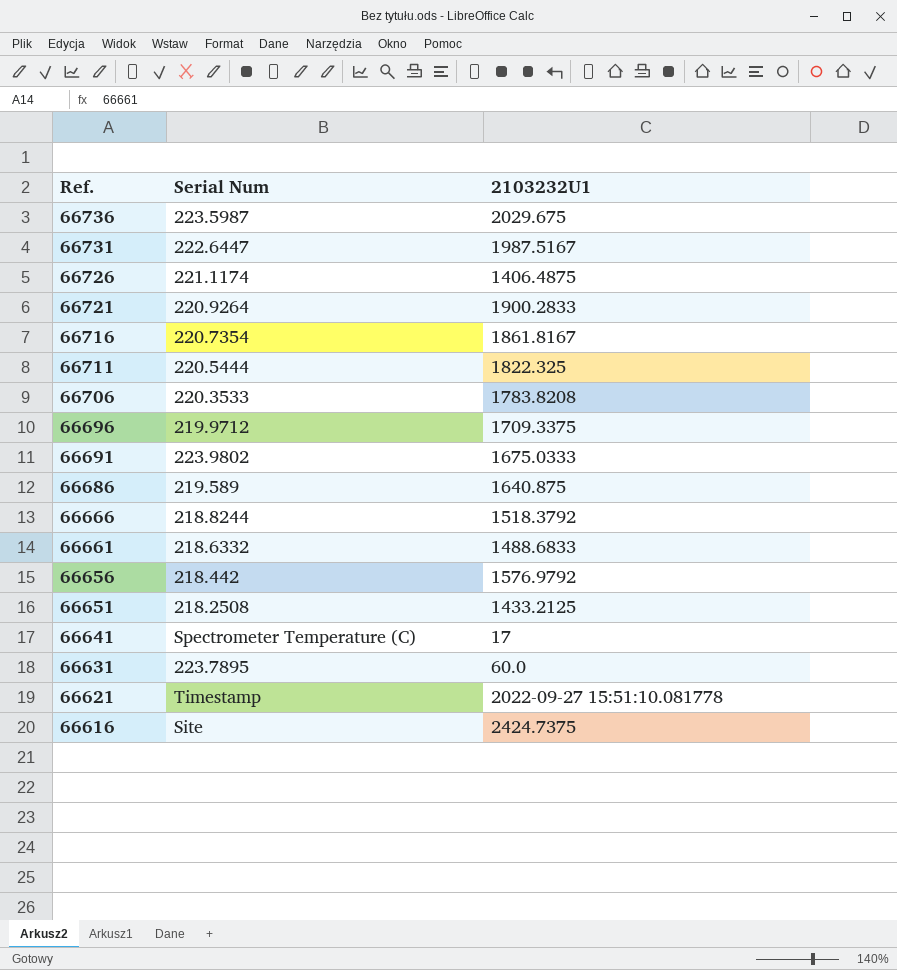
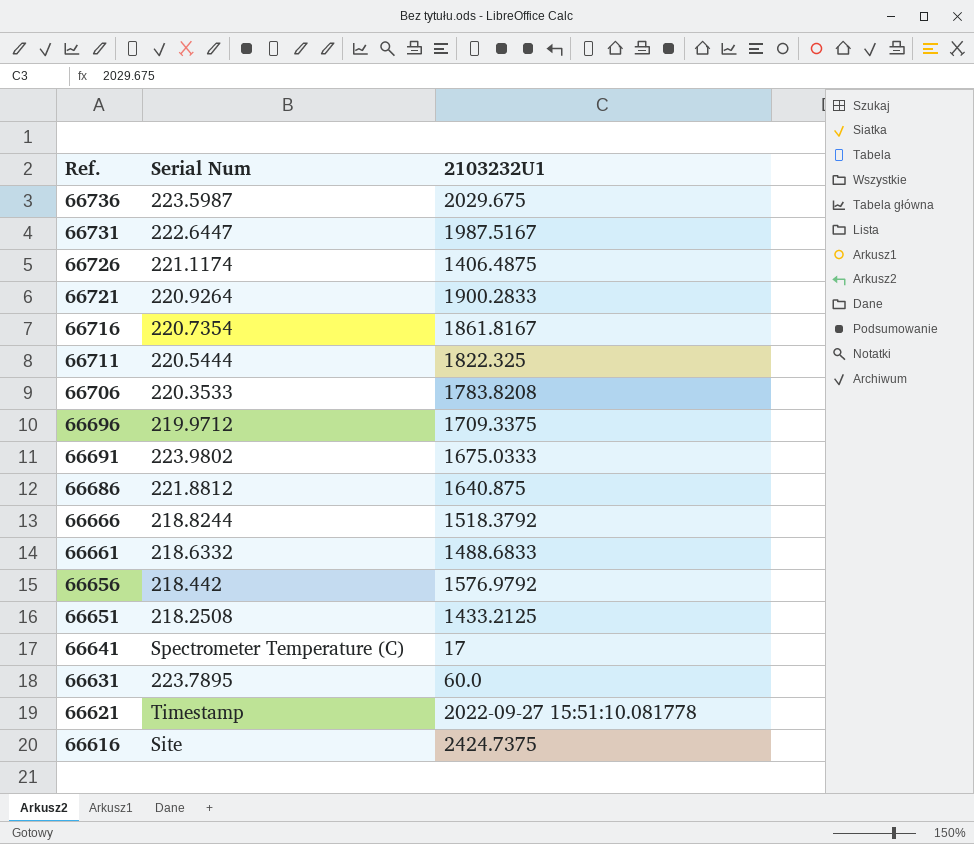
66686 | Serial Num: 219.589 -> 221.8812

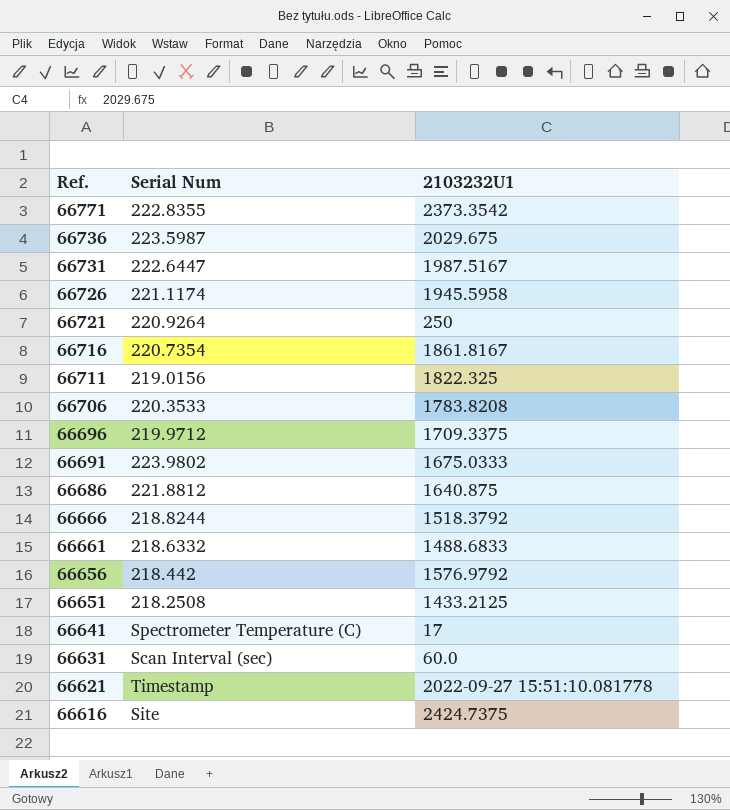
row 66771: none -> 222.8355 | 2373.3542
66726 | 2103232U1: 1406.4875 -> 1945.5958
66721 | 2103232U1: 1900.2833 -> 250
66711 | Serial Num: 220.5444 -> 219.0156
66631 | Serial Num: 223.7895 -> Scan Interval (sec)

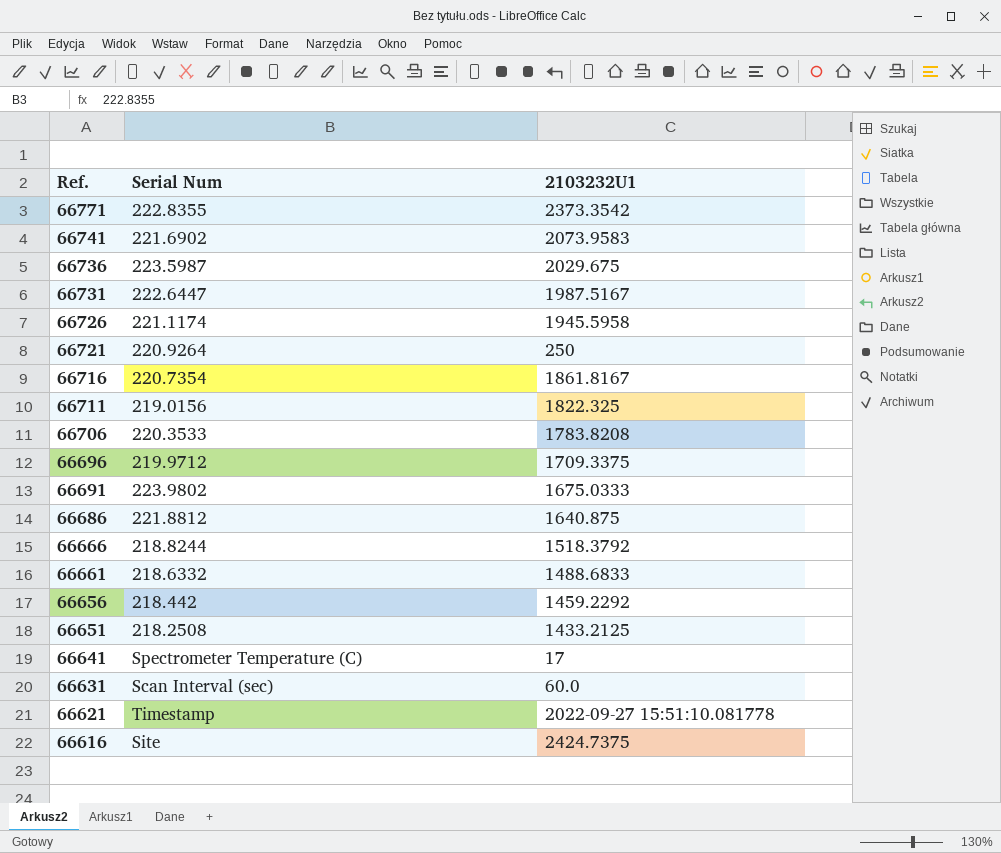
row 66741: none -> 221.6902 | 2073.9583
66656 | 2103232U1: 1576.9792 -> 1459.2292

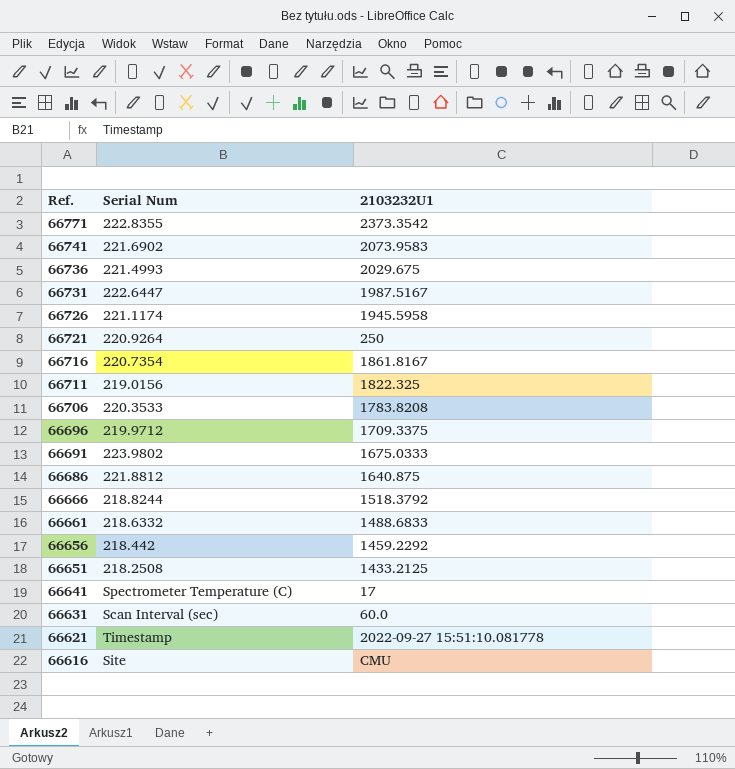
66736 | Serial Num: 223.5987 -> 221.4993
66616 | 2103232U1: 2424.7375 -> CMU

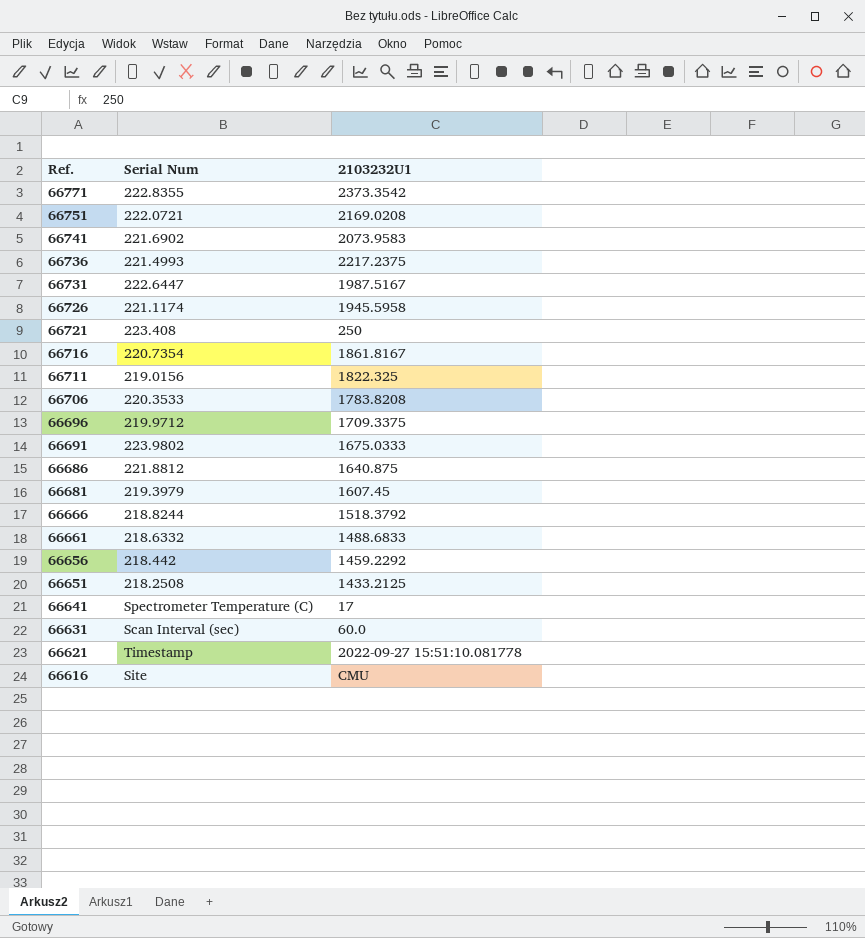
row 66751: none -> 222.0721 | 2169.0208
66736 | 2103232U1: 2029.675 -> 2217.2375
66721 | Serial Num: 220.9264 -> 223.408
row 66681: none -> 219.3979 | 1607.45

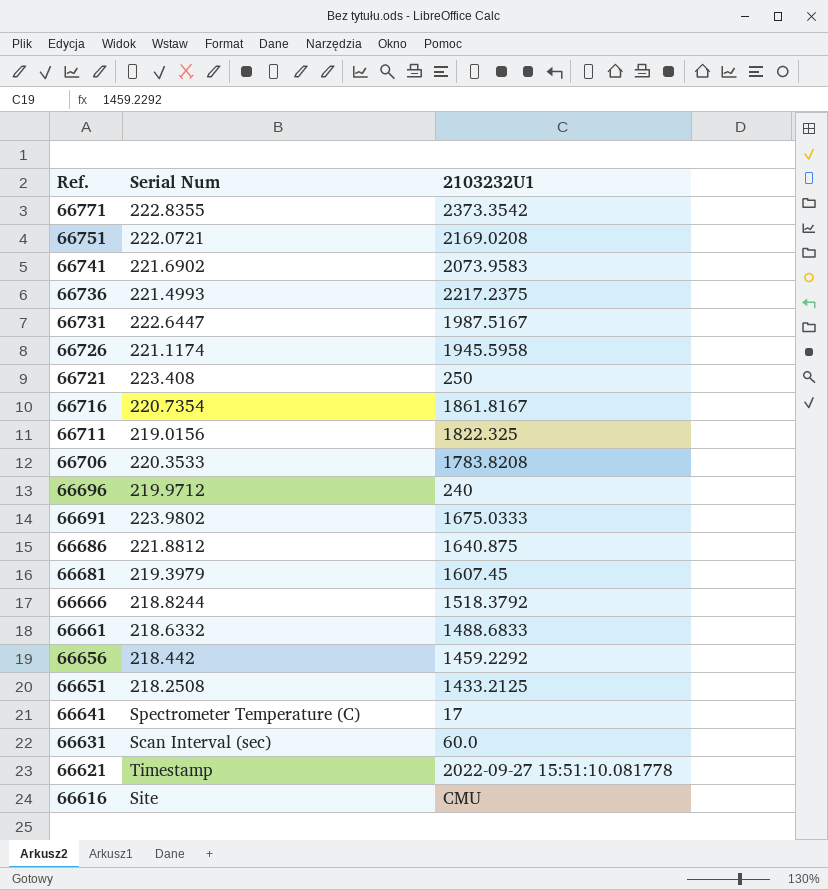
66696 | 2103232U1: 1709.3375 -> 240

